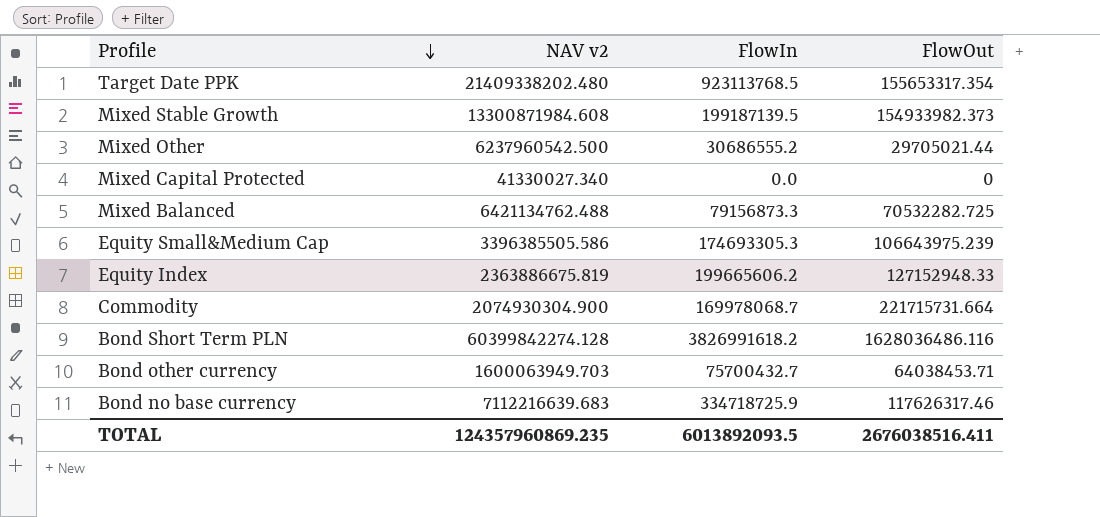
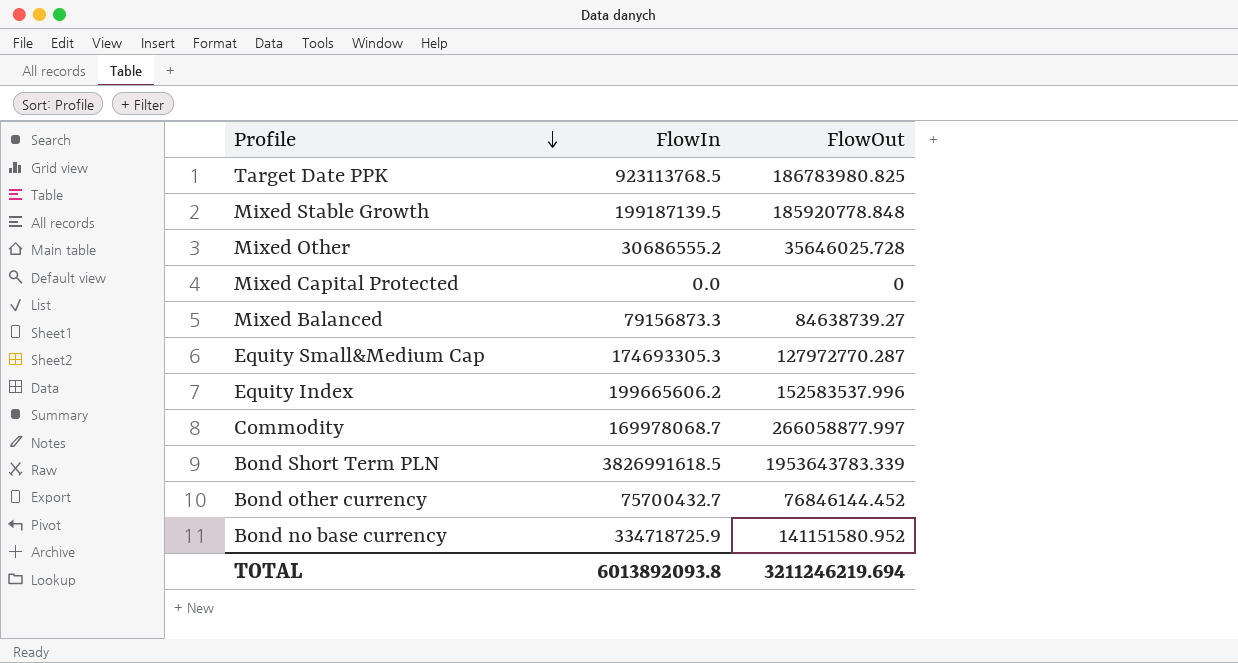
column NAV v2 | position: 2 -> none
Target Date PPK | FlowOut: 155653317.354 -> 186783980.825
Mixed Stable Growth | FlowOut: 154933982.373 -> 185920778.848
Mixed Other | FlowOut: 29705021.44 -> 35646025.728
Mixed Balanced | FlowOut: 70532282.725 -> 84638739.27
Equity Small&Medium Cap | FlowOut: 106643975.239 -> 127972770.287
Equity Index | FlowOut: 127152948.33 -> 152583537.996
Commodity | FlowOut: 221715731.664 -> 266058877.997
Bond Short Term PLN | FlowIn: 3826991618.2 -> 3826991618.5
Bond Short Term PLN | FlowOut: 1628036486.116 -> 1953643783.339
Bond other currency | FlowOut: 64038453.71 -> 76846144.452
Bond no base currency | FlowOut: 117626317.46 -> 141151580.952
TOTAL | FlowIn: 6013892093.5 -> 6013892093.8
TOTAL | FlowOut: 2676038516.411 -> 3211246219.694

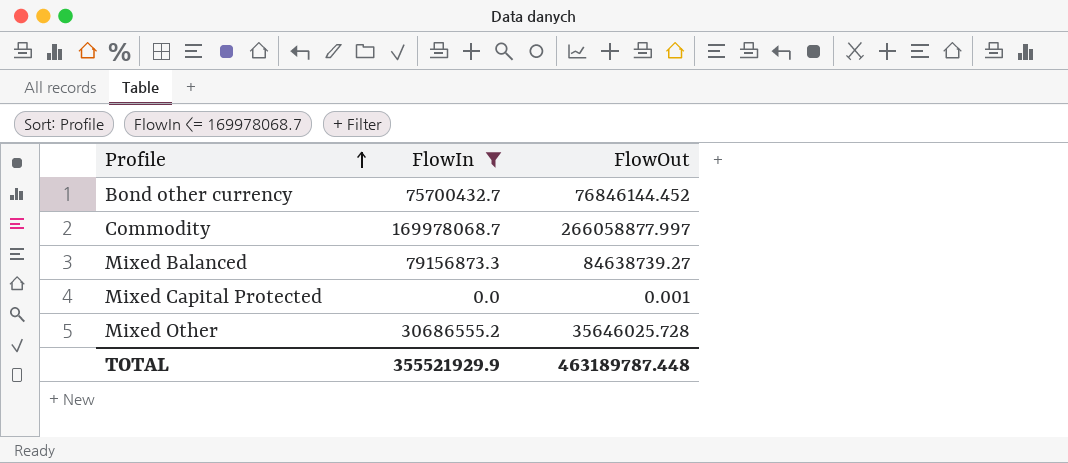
filter: none -> FlowIn <= 169978068.7
row order: Profile descending -> Profile ascending
Mixed Capital Protected | FlowOut: 0 -> 0.001
TOTAL | FlowIn: 6013892093.8 -> 355521929.9
TOTAL | FlowOut: 3211246219.694 -> 463189787.448

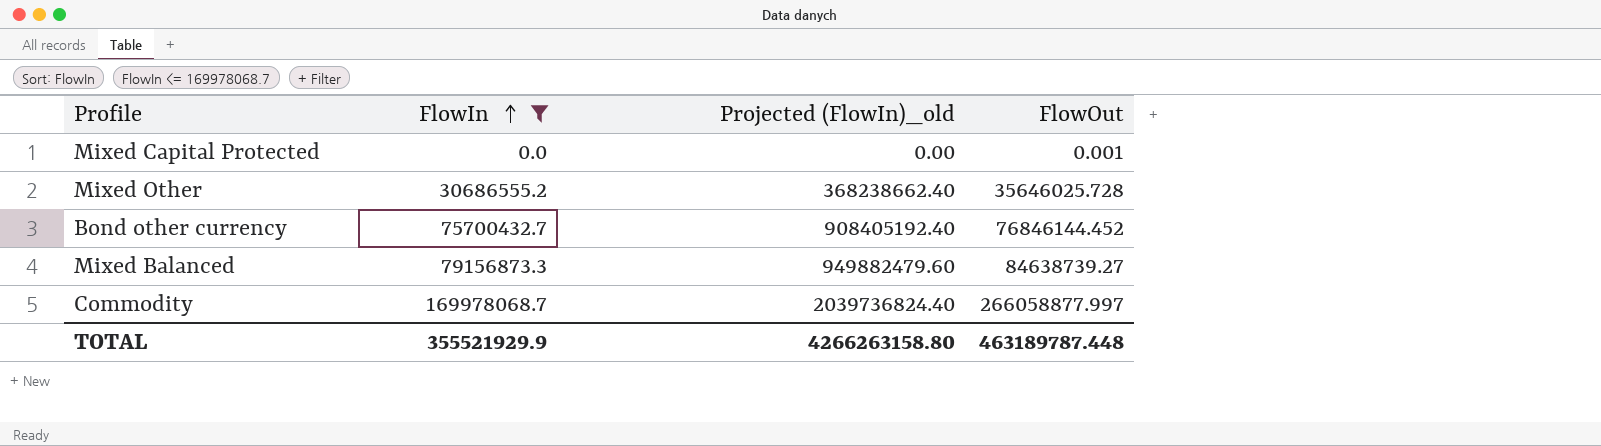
row order: Profile ascending -> FlowIn ascending
column Projected (FlowIn)_old | formula: none -> [FlowIn] * 12

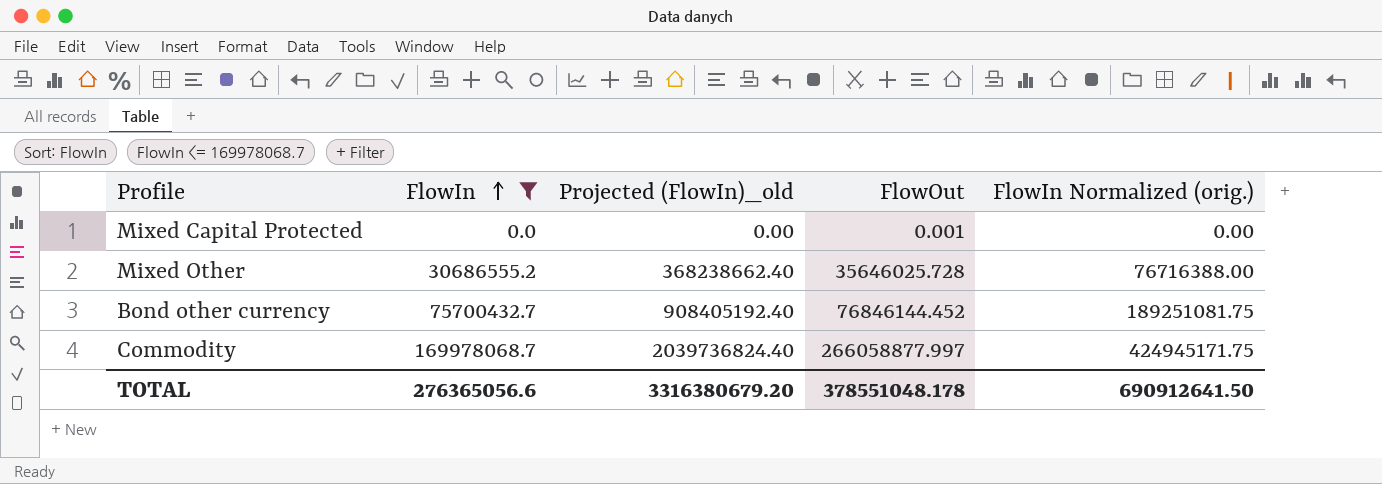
column FlowIn Normalized (orig.) | formula: none -> [FlowIn] * 2.5
row Mixed Balanced: 79156873.3 | 949882479.60 | 84638739.27 -> none
TOTAL | FlowIn: 355521929.9 -> 276365056.6
TOTAL | Projected (FlowIn)_old: 4266263158.80 -> 3316380679.20
TOTAL | FlowOut: 463189787.448 -> 378551048.178

